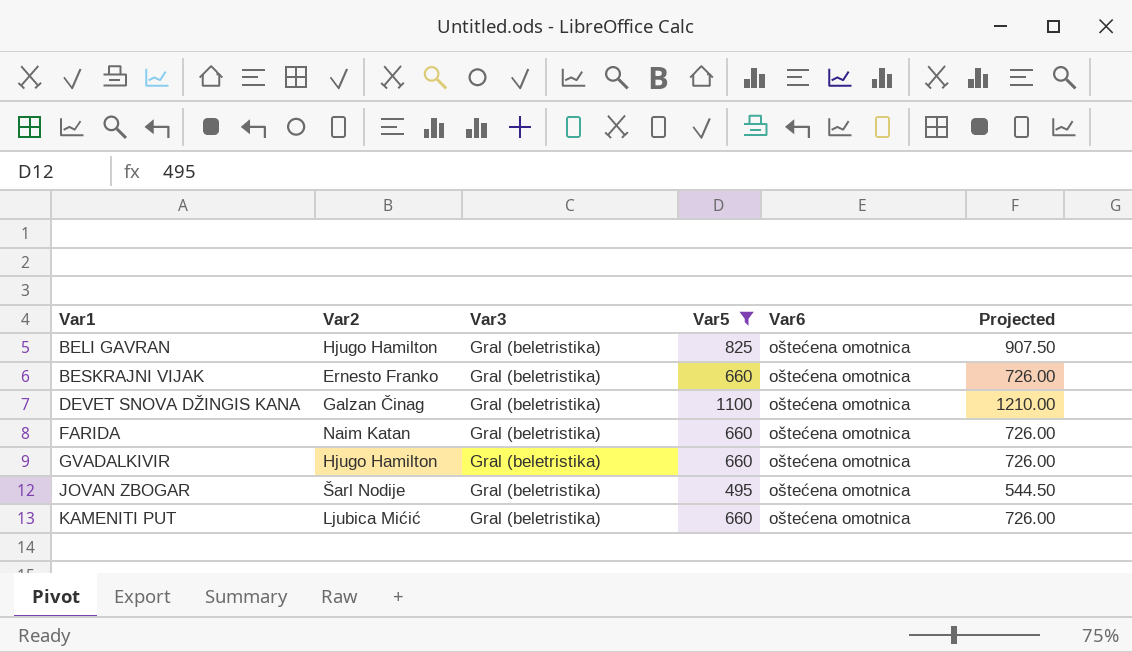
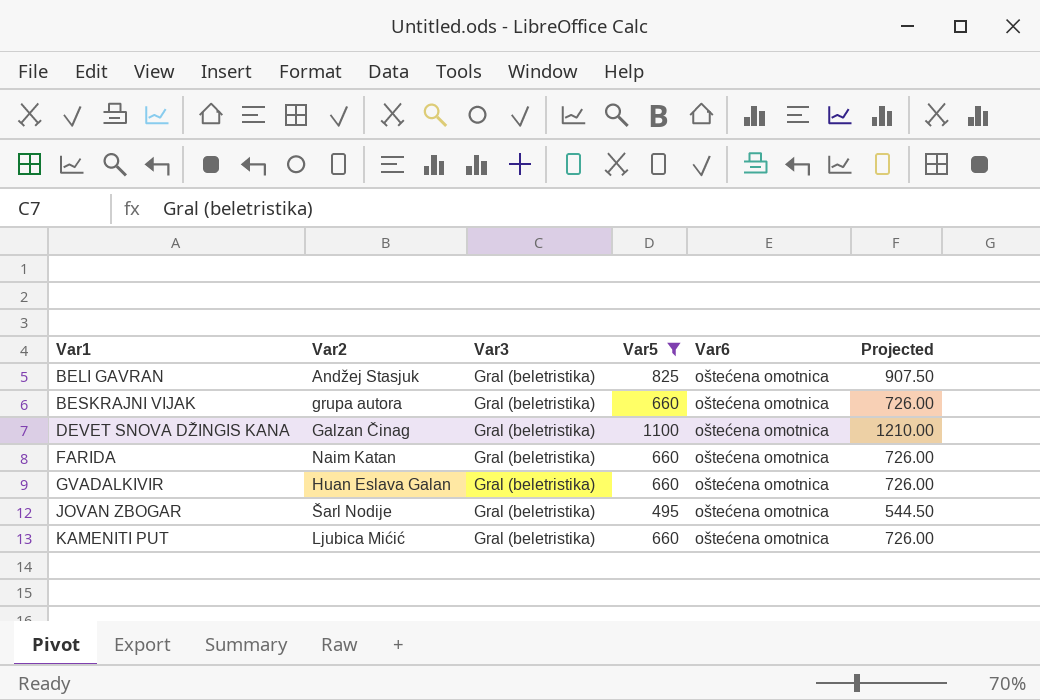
BELI GAVRAN | Var2: Hjugo Hamilton -> Andžej Stasjuk
BESKRAJNI VIJAK | Var2: Ernesto Franko -> grupa autora
GVADALKIVIR | Var2: Hjugo Hamilton -> Huan Eslava Galan

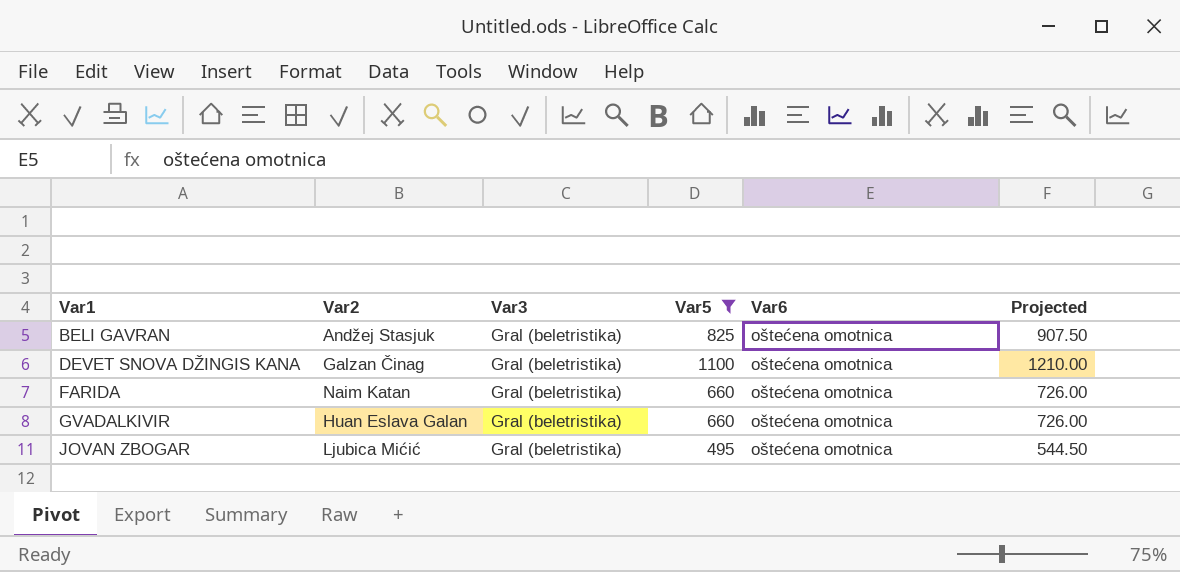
row BESKRAJNI VIJAK: grupa autora | Gral (beletristika) | 660 | oštećena omotnica | 726.00 -> none
row KAMENITI PUT: Ljubica Mićić | Gral (beletristika) | 660 | oštećena omotnica | 726.00 -> none
JOVAN ZBOGAR | Var2: Šarl Nodije -> Ljubica Mićić

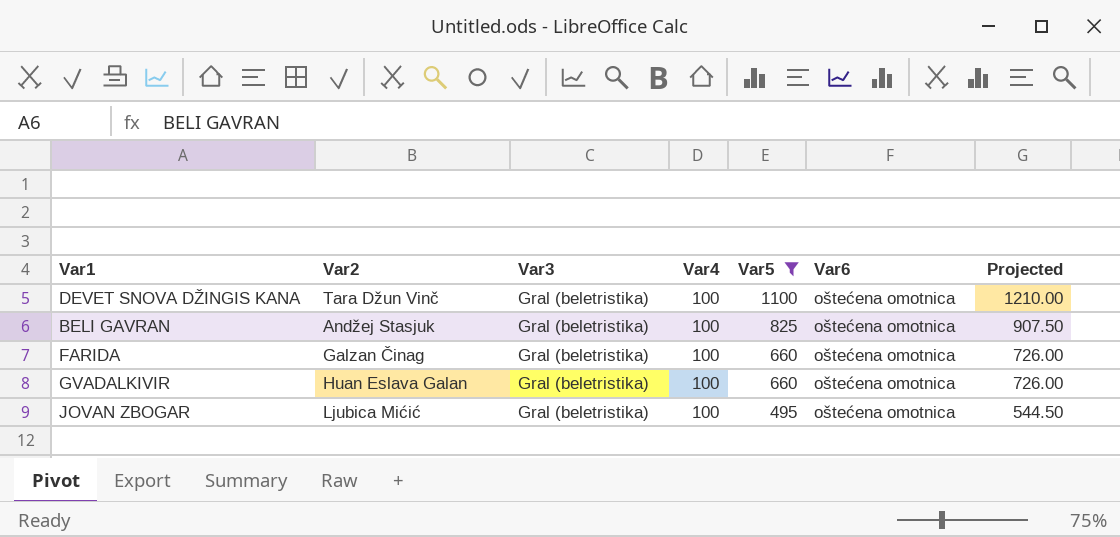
row order: Var1 ascending -> Var5 descending
column Var4 | position: none -> 4
DEVET SNOVA DŽINGIS KANA | Var2: Galzan Činag -> Tara Džun Vinč
FARIDA | Var2: Naim Katan -> Galzan Činag

